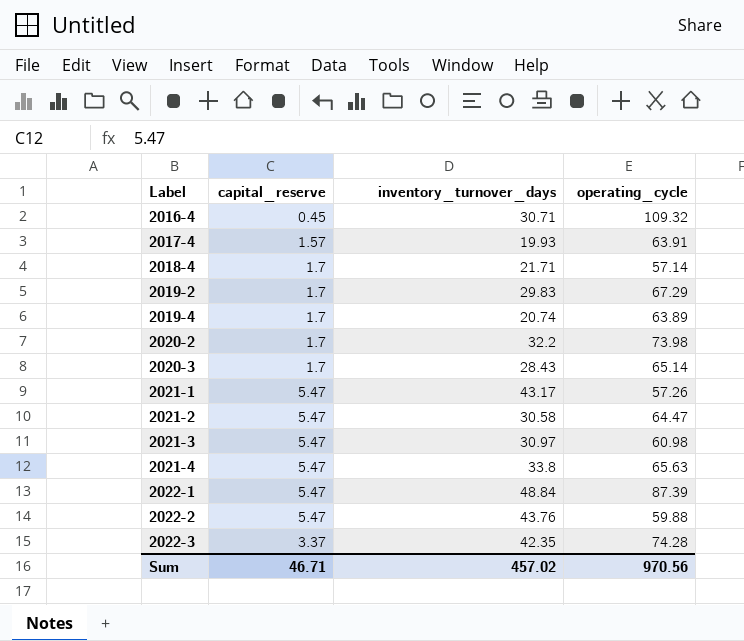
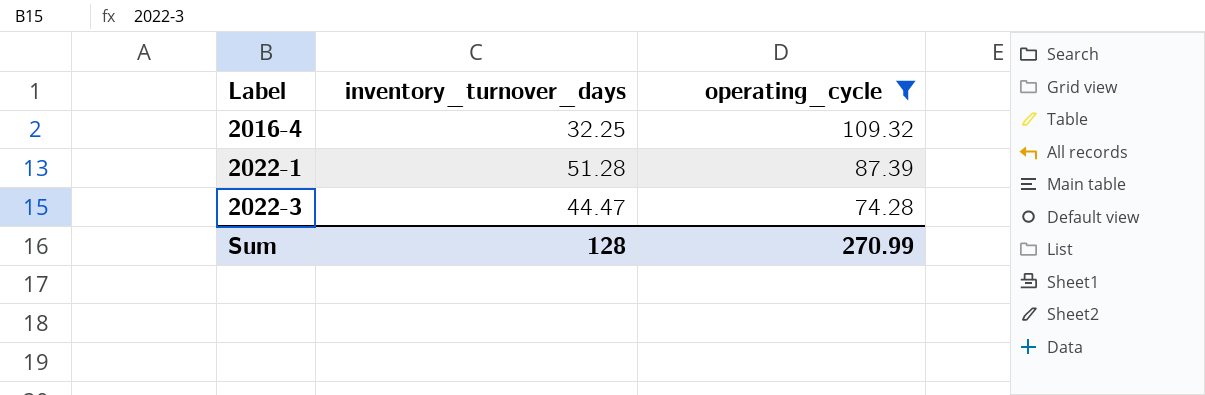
filter: none -> operating_cycle >= 74.28
column capital_reserve | position: 2 -> none
2016-4 | inventory_turnover_days: 30.71 -> 32.25
2022-1 | inventory_turnover_days: 48.84 -> 51.28
2022-3 | inventory_turnover_days: 42.35 -> 44.47
Sum | inventory_turnover_days: 457.02 -> 128
Sum | operating_cycle: 970.56 -> 270.99

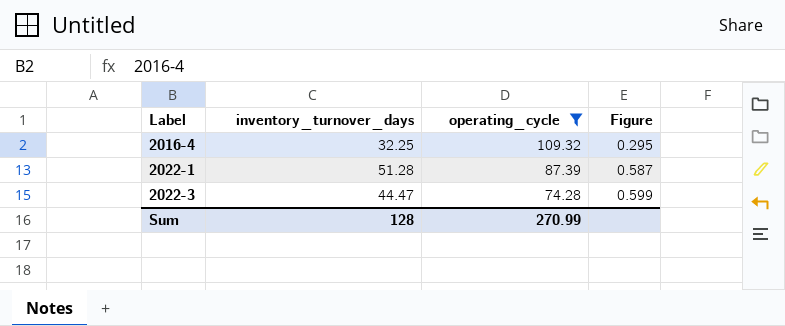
column Figure | formula: none -> [inventory_turnover_days] / [operating_cycle]

